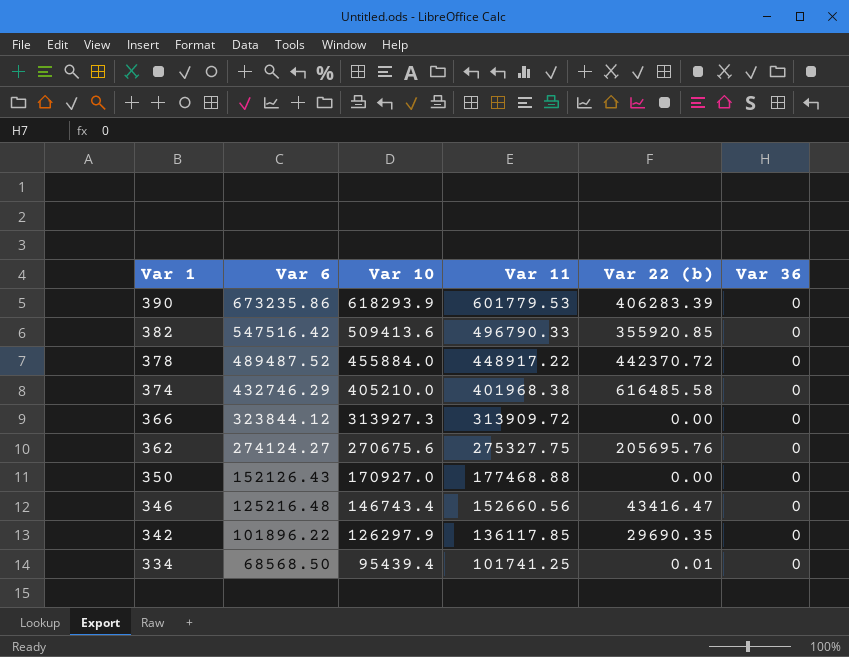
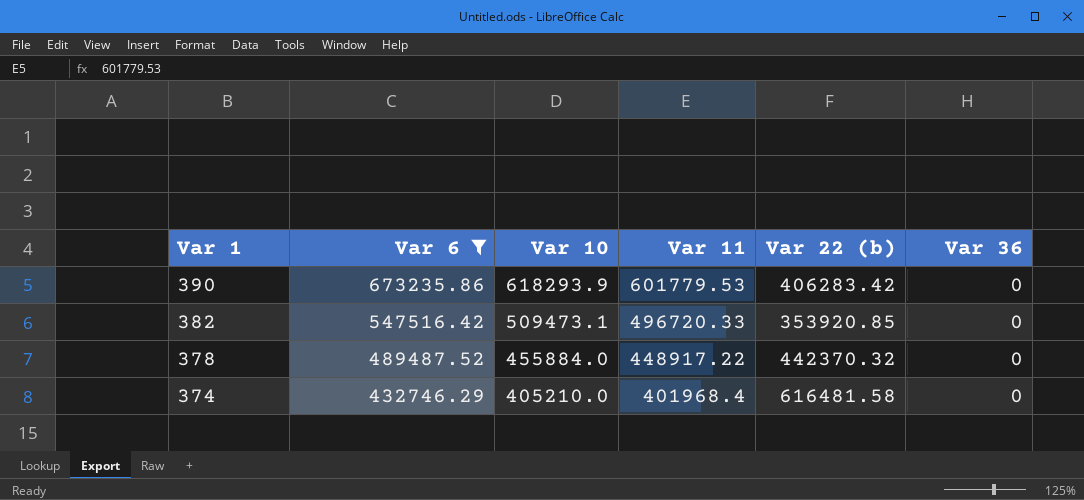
filter: none -> Var 6 >= 432746.29
390 | Var 22 (b): 406283.39 -> 406283.42
382 | Var 10: 509413.6 -> 509473.1
382 | Var 11: 496790.33 -> 496720.33
382 | Var 22 (b): 355920.85 -> 353920.85
378 | Var 22 (b): 442370.72 -> 442370.32
374 | Var 11: 401968.38 -> 401968.4
374 | Var 22 (b): 616485.58 -> 616481.58

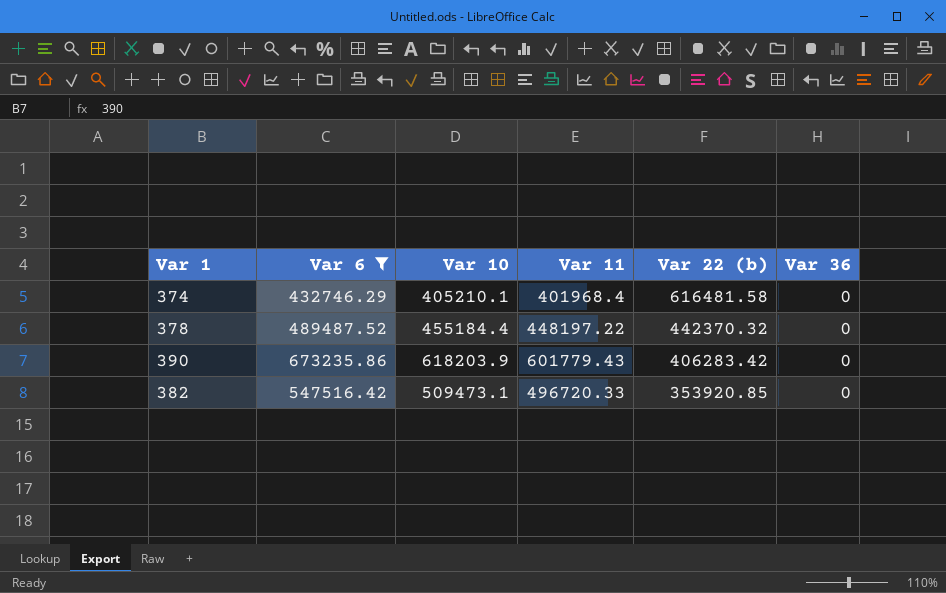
row order: Var 1 descending -> Var 22 (b) descending
374 | Var 10: 405210.0 -> 405210.1
378 | Var 10: 455884.0 -> 455184.4
378 | Var 11: 448917.22 -> 448197.22
390 | Var 10: 618293.9 -> 618203.9
390 | Var 11: 601779.53 -> 601779.43

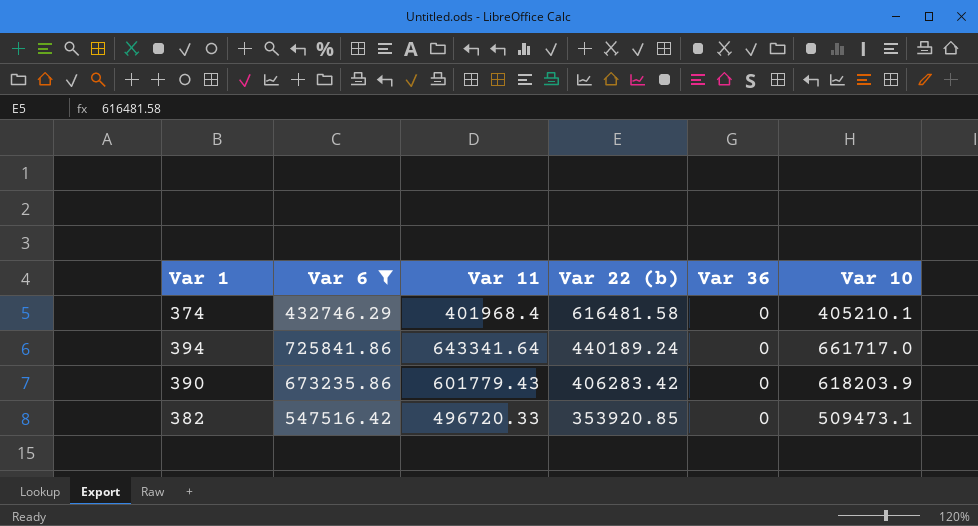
column Var 10 | position: 3 -> 6
row 378: 489487.52 | 455184.4 | 448197.22 | 442370.32 | 0 -> none
row 394: none -> 725841.86 | 643341.64 | 440189.24 | 0 | 661717.0

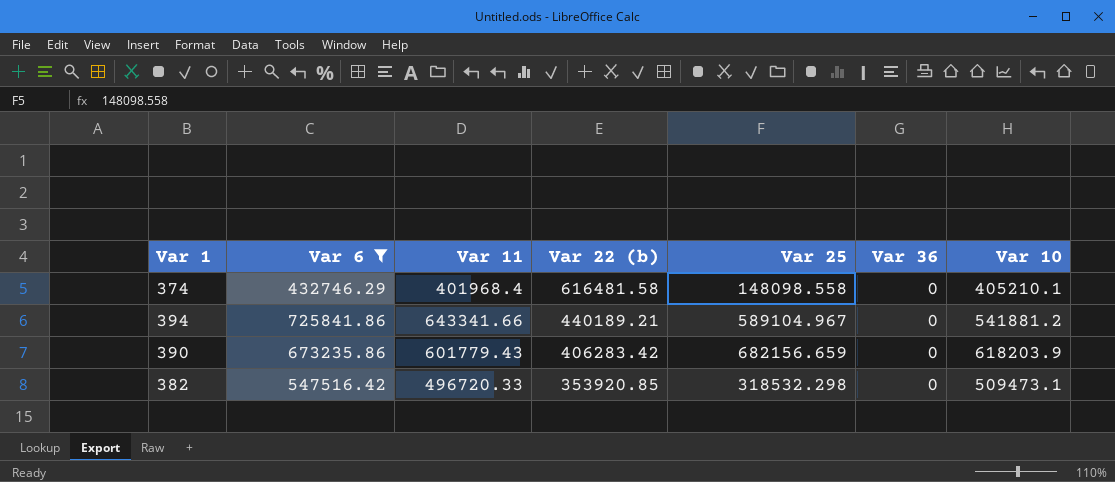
column Var 25 | position: none -> 5
394 | Var 11: 643341.64 -> 643341.66
394 | Var 22 (b): 440189.24 -> 440189.21
394 | Var 10: 661717.0 -> 541881.2

